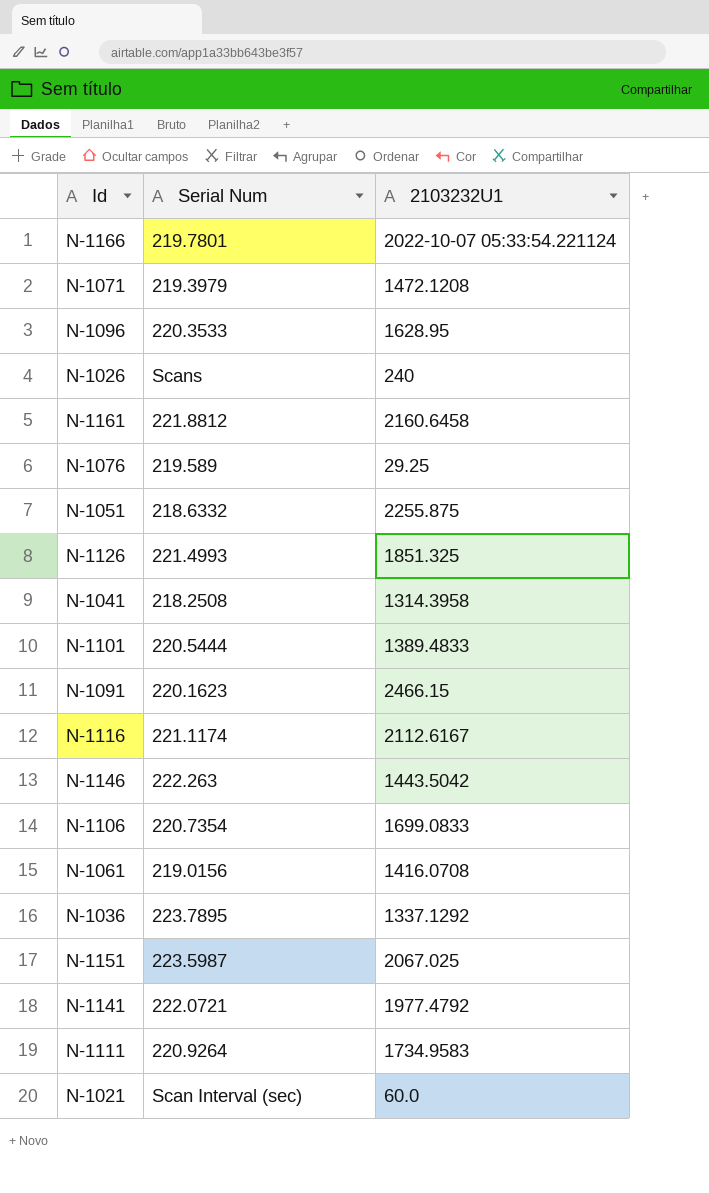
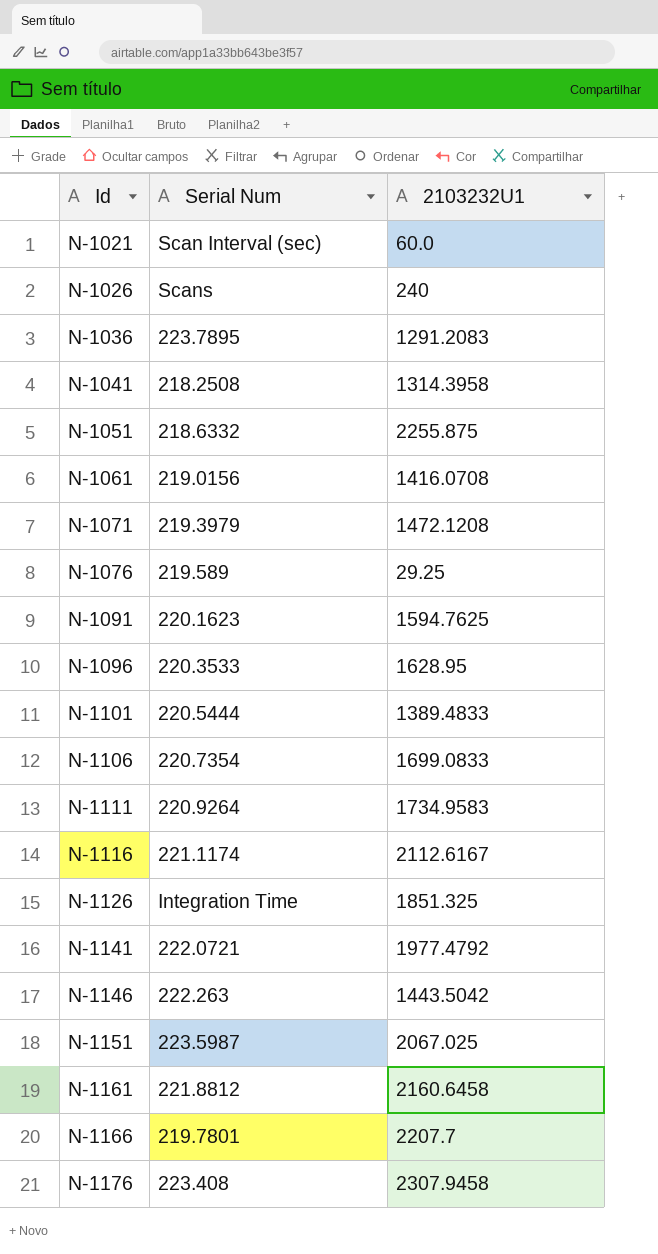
row order: none -> Id ascending
N-1036 | 2103232U1: 1337.1292 -> 1291.2083
N-1091 | 2103232U1: 2466.15 -> 1594.7625
N-1126 | Serial Num: 221.4993 -> Integration Time
N-1166 | 2103232U1: 2022-10-07 05:33:54.221124 -> 2207.7
row N-1176: none -> 223.408 | 2307.9458

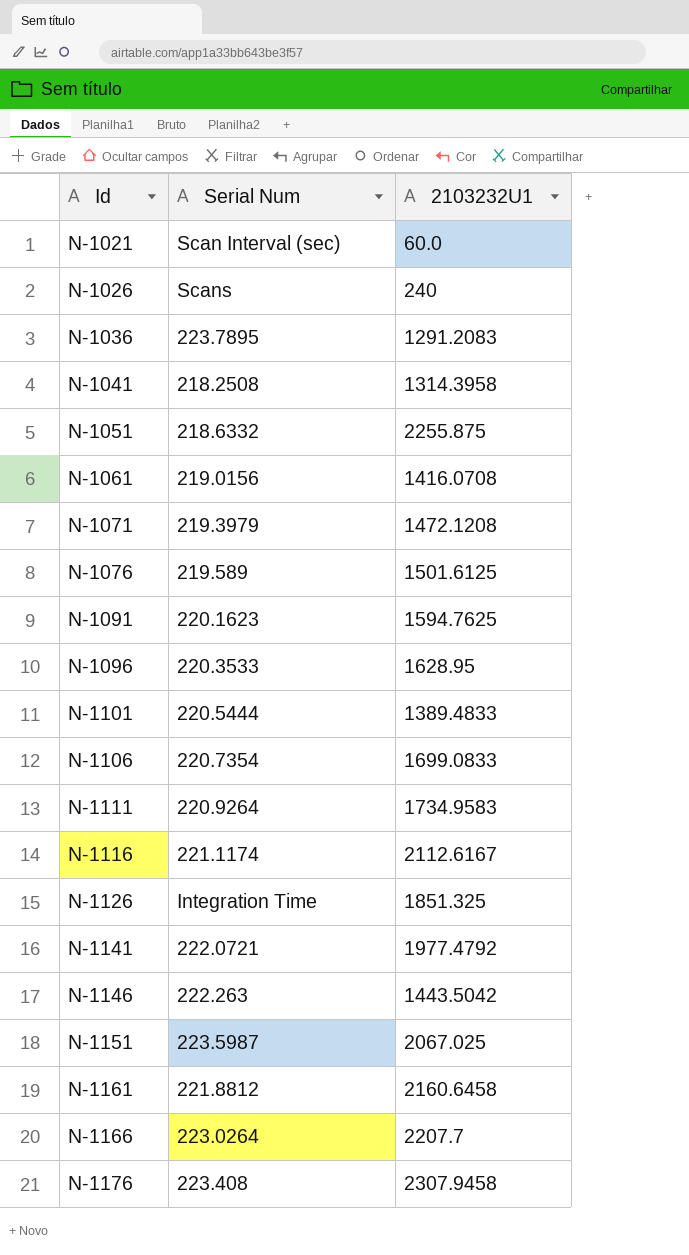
N-1076 | 2103232U1: 29.25 -> 1501.6125
N-1166 | Serial Num: 219.7801 -> 223.0264

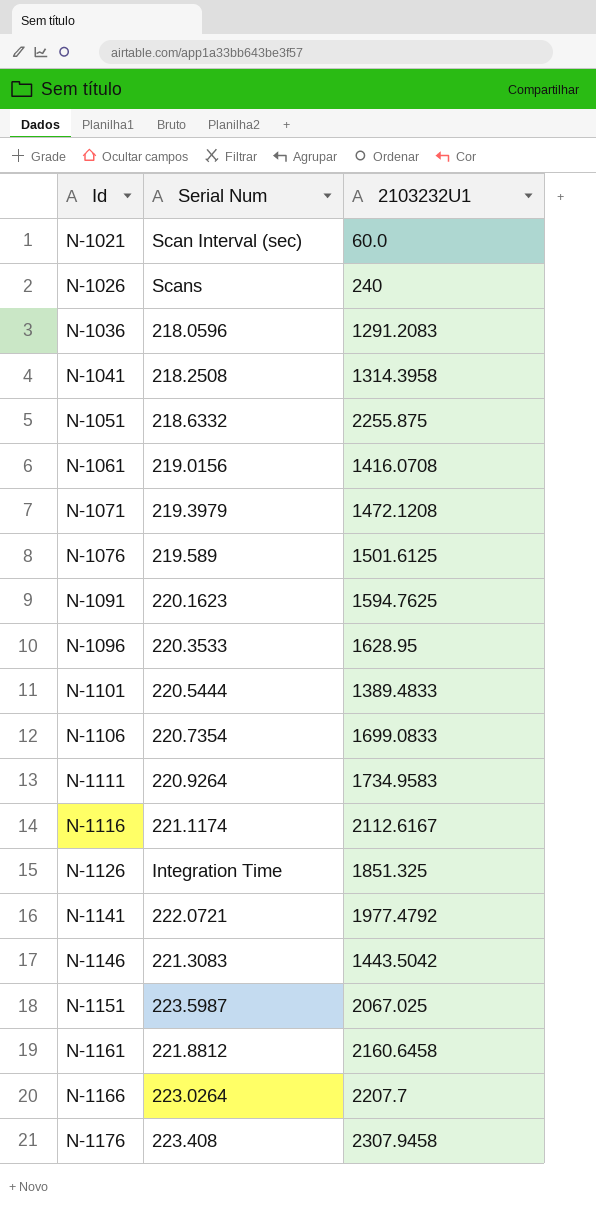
N-1036 | Serial Num: 223.7895 -> 218.0596
N-1146 | Serial Num: 222.263 -> 221.3083

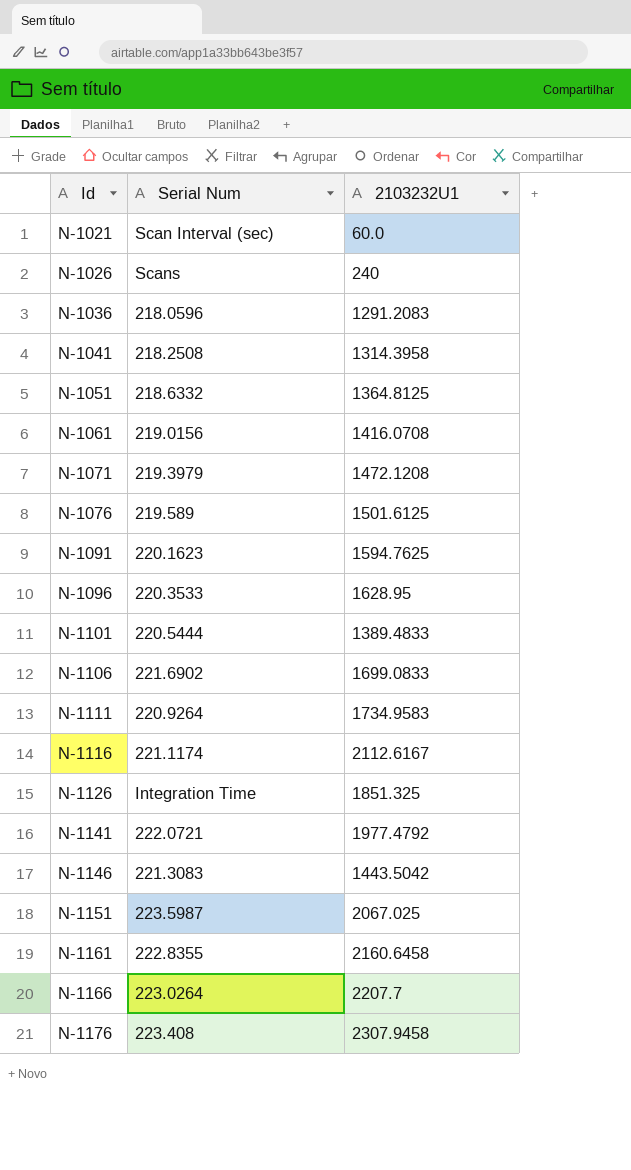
N-1051 | 2103232U1: 2255.875 -> 1364.8125
N-1106 | Serial Num: 220.7354 -> 221.6902
N-1161 | Serial Num: 221.8812 -> 222.8355

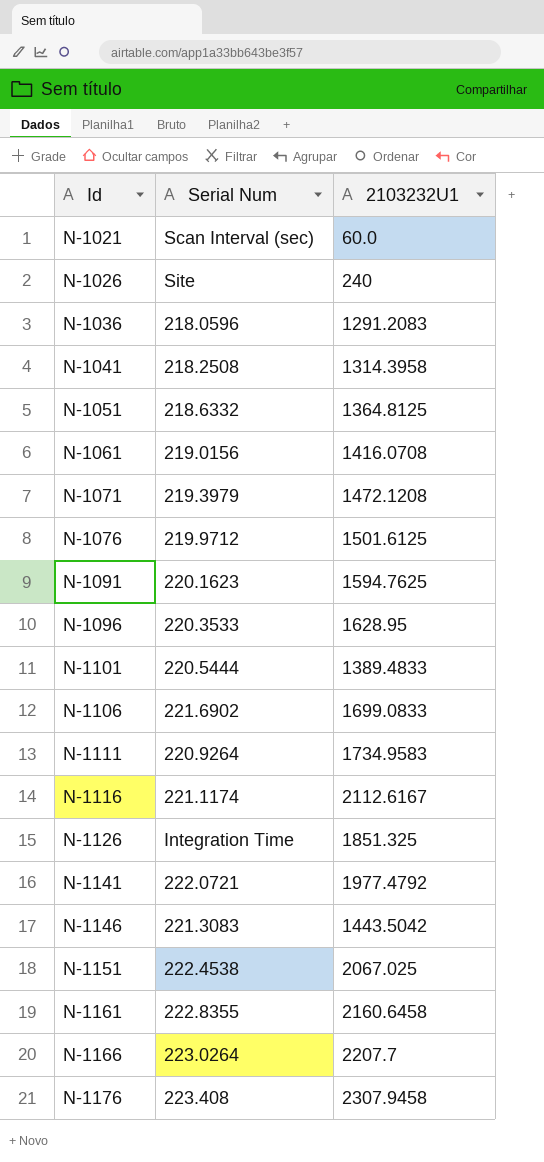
N-1026 | Serial Num: Scans -> Site
N-1076 | Serial Num: 219.589 -> 219.9712
N-1151 | Serial Num: 223.5987 -> 222.4538

